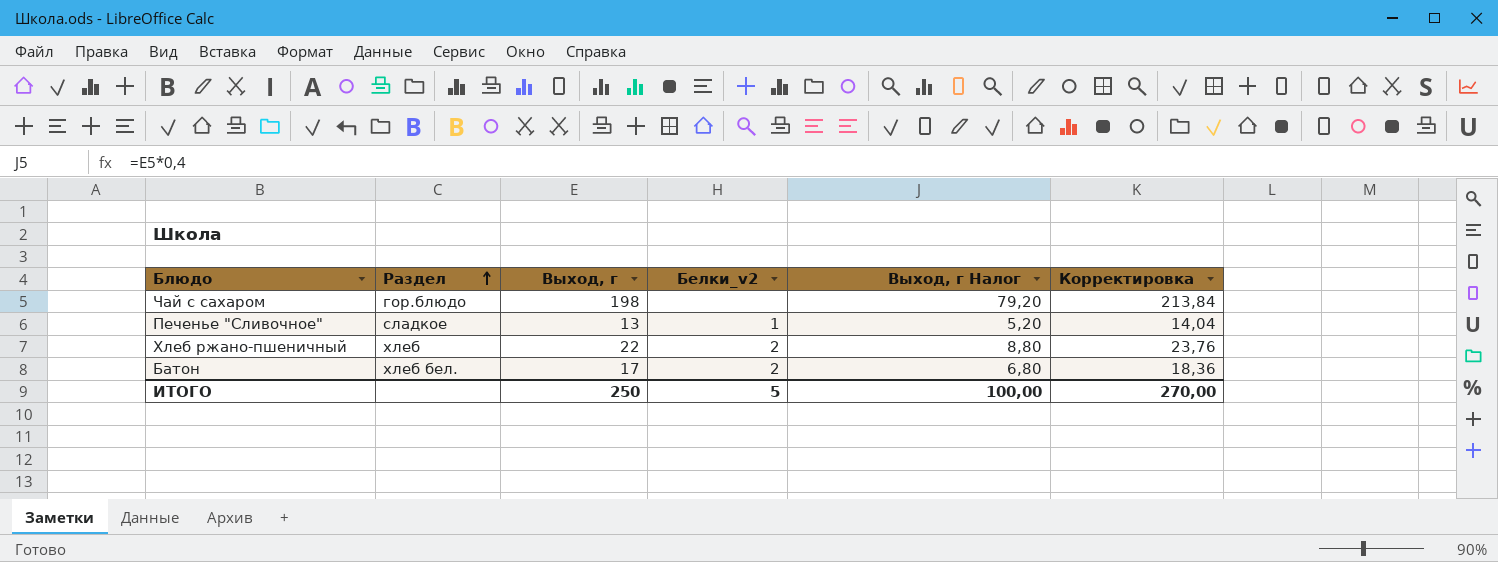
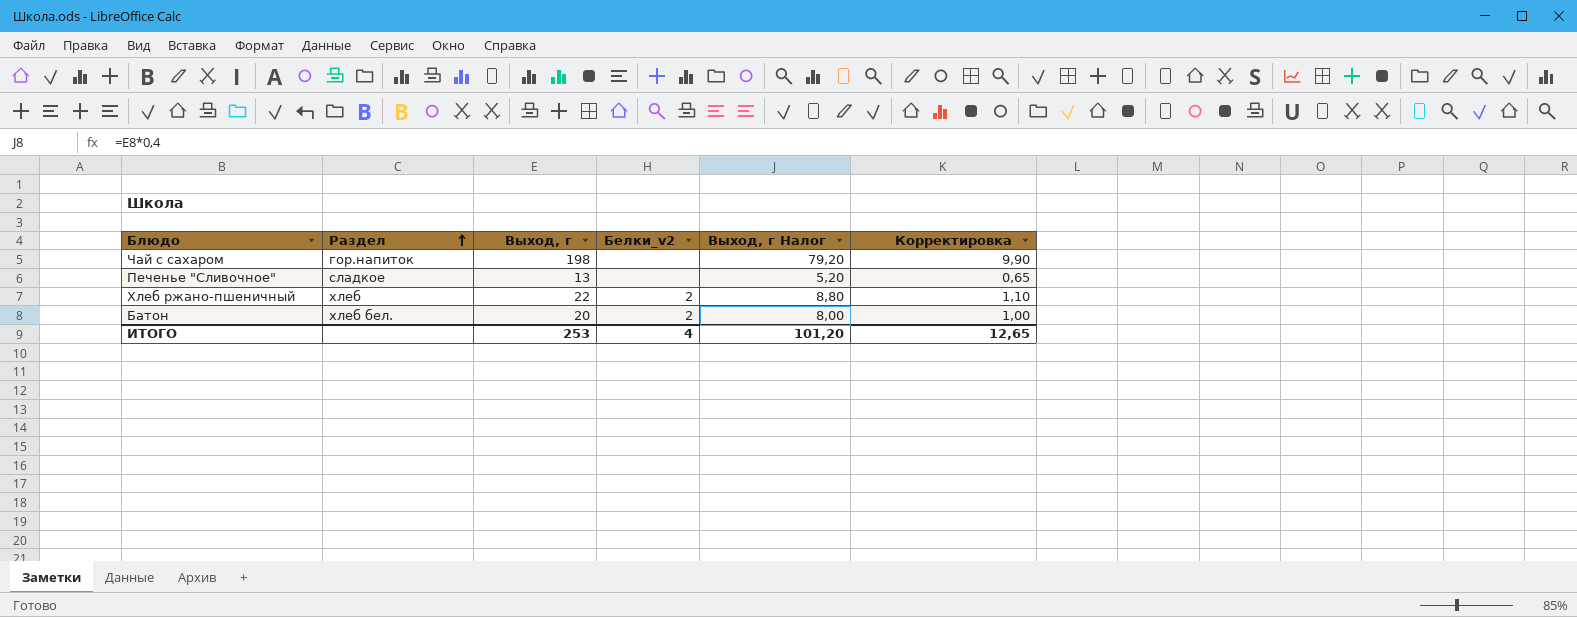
column Корректировка | formula: [Выход, г] * 1,08 -> [Выход, г] * 0,05
Чай с сахаром | Раздел: гор.блюдо -> гор.напиток
Печенье "Сливочное" | Белки_v2: 1 -> none
Батон | Выход, г: 17 -> 20
Батон | Выход, г Налог: 6,80 -> 8,00
ИТОГО | Выход, г: 250 -> 253
ИТОГО | Белки_v2: 5 -> 4
ИТОГО | Выход, г Налог: 100,00 -> 101,20
ИТОГО | Корректировка: 270,00 -> 12,65

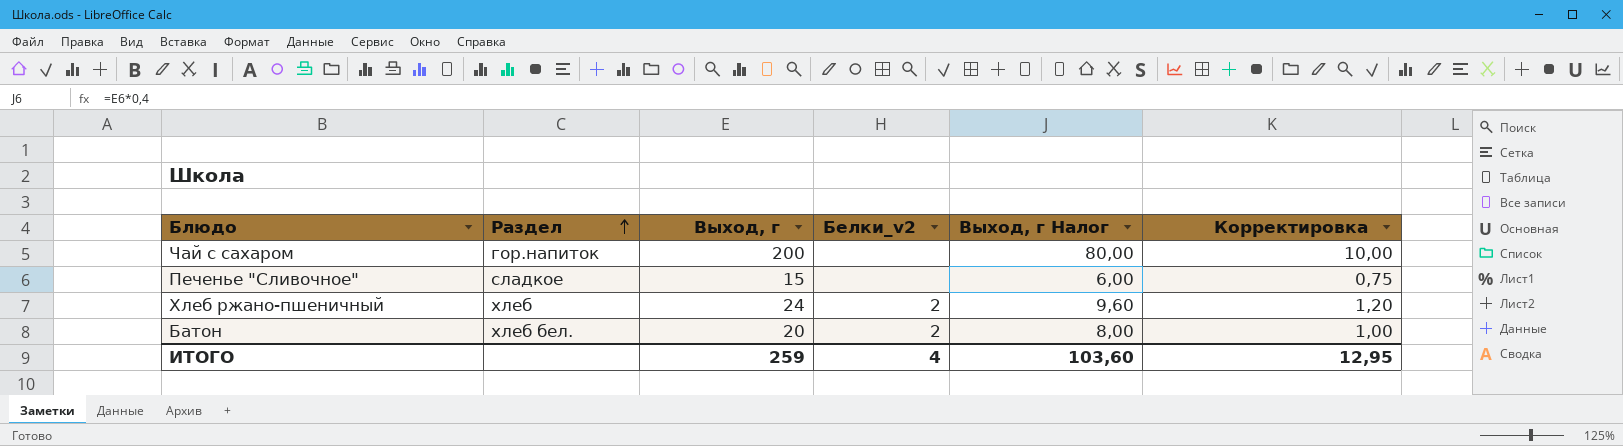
Чай с сахаром | Выход, г: 198 -> 200
Чай с сахаром | Выход, г Налог: 79,20 -> 80,00
Чай с сахаром | Корректировка: 9,90 -> 10,00
Печенье "Сливочное" | Выход, г: 13 -> 15
Печенье "Сливочное" | Выход, г Налог: 5,20 -> 6,00
Печенье "Сливочное" | Корректировка: 0,65 -> 0,75
Хлеб ржано-пшеничный | Выход, г: 22 -> 24
Хлеб ржано-пшеничный | Выход, г Налог: 8,80 -> 9,60
Хлеб ржано-пшеничный | Корректировка: 1,10 -> 1,20
ИТОГО | Выход, г: 253 -> 259
ИТОГО | Выход, г Налог: 101,20 -> 103,60
ИТОГО | Корректировка: 12,65 -> 12,95

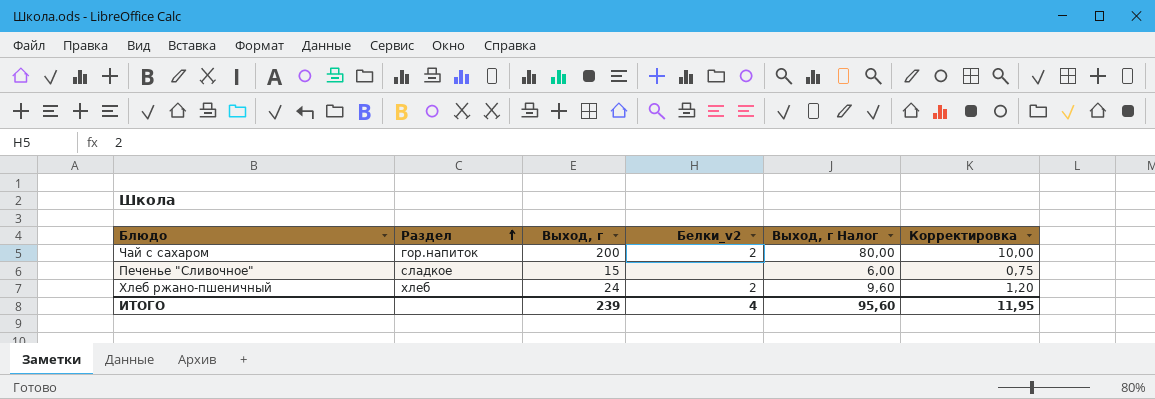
row Батон: хлеб бел. | 20 | 2 | 8,00 | 1,00 -> none
Чай с сахаром | Белки_v2: none -> 2
ИТОГО | Выход, г: 259 -> 239
ИТОГО | Выход, г Налог: 103,60 -> 95,60
ИТОГО | Корректировка: 12,95 -> 11,95

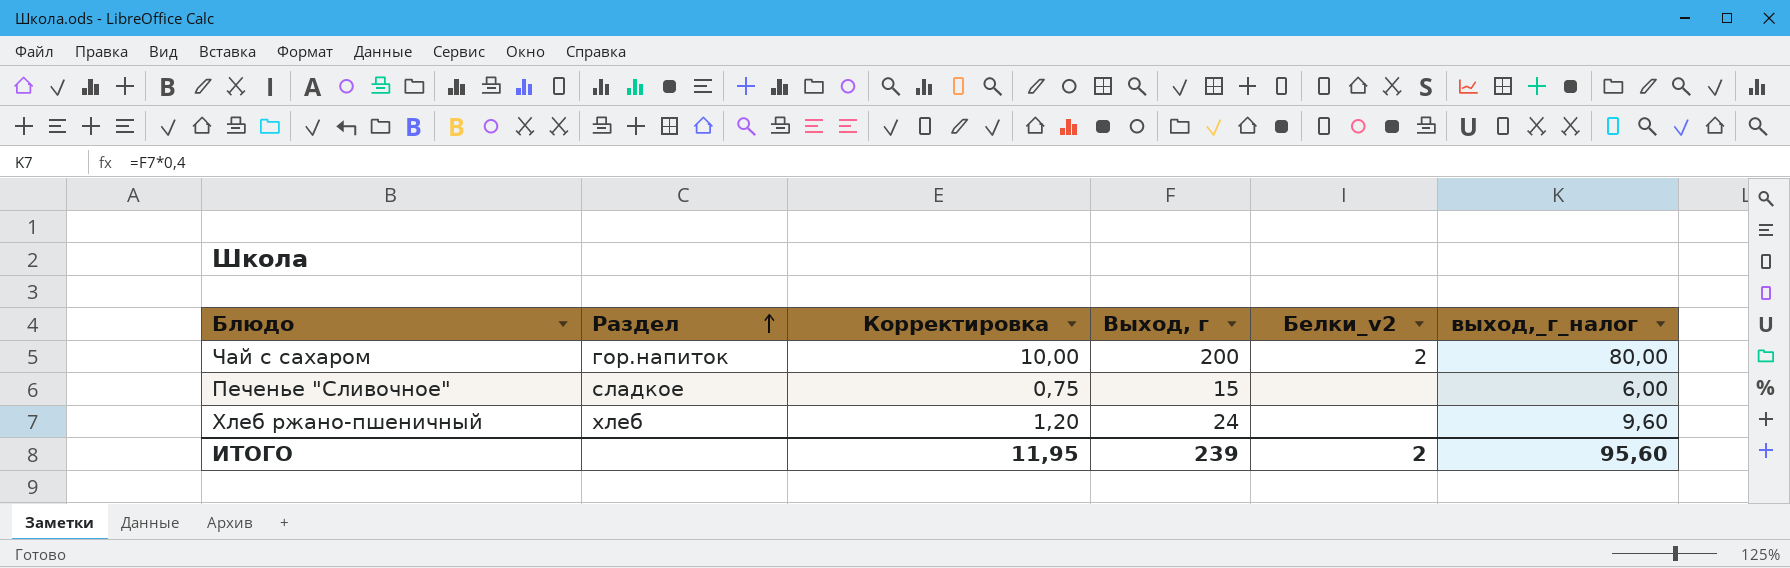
column Корректировка | position: 6 -> 3
column name: Выход, г Налог -> выход,_г_налог
Хлеб ржано-пшеничный | Белки_v2: 2 -> none
ИТОГО | Белки_v2: 4 -> 2

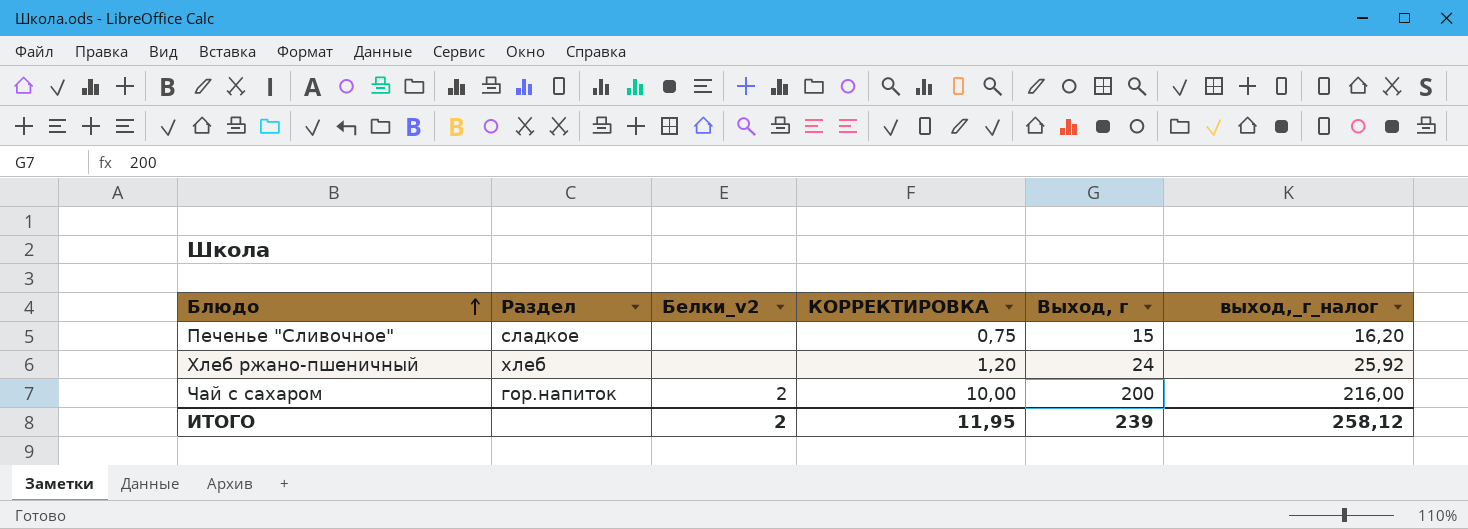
row order: Раздел ascending -> Блюдо ascending
column Белки_v2 | position: 5 -> 3
column name: Корректировка -> КОРРЕКТИРОВКА
column выход,_г_налог | formula: [Выход, г] * 0,4 -> [Выход, г] * 1,08
ИТОГО | выход,_г_налог: 95,60 -> 258,12

